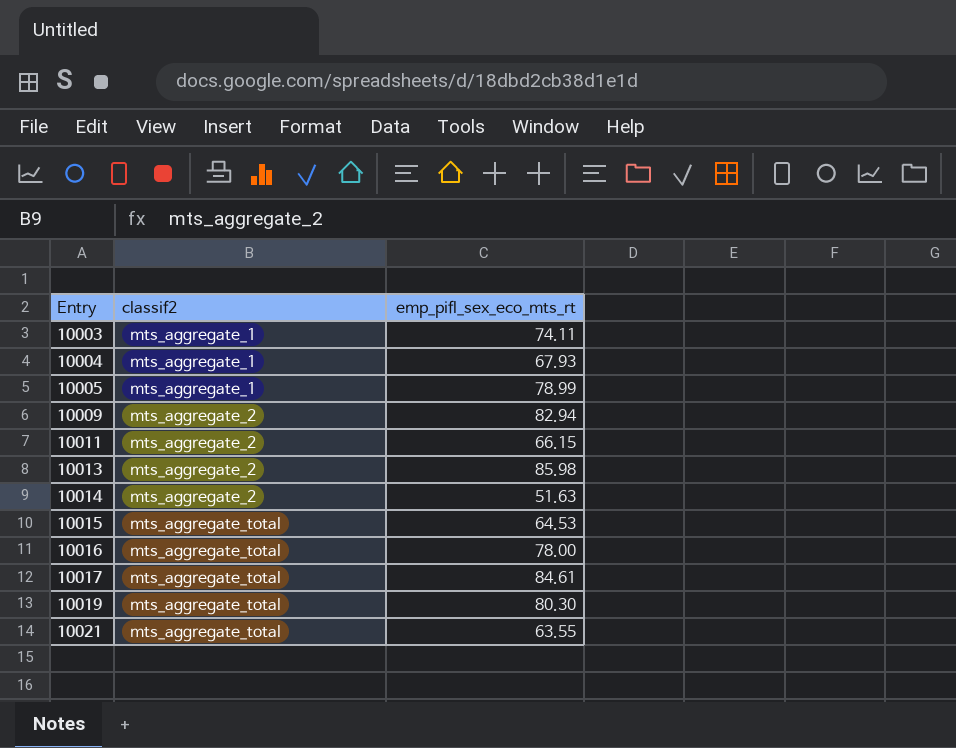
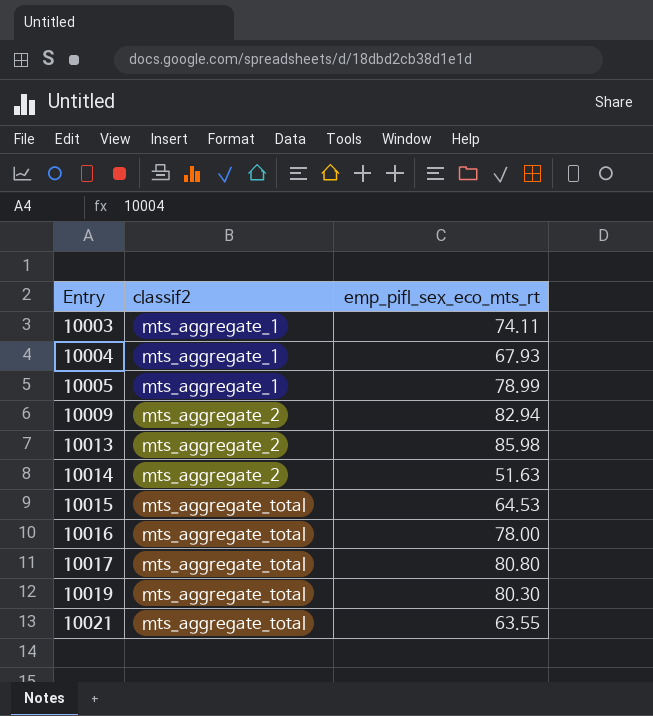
row 10011: mts_aggregate_2 | 66.15 -> none
10017 | emp_pifl_sex_eco_mts_rt: 84.61 -> 80.80

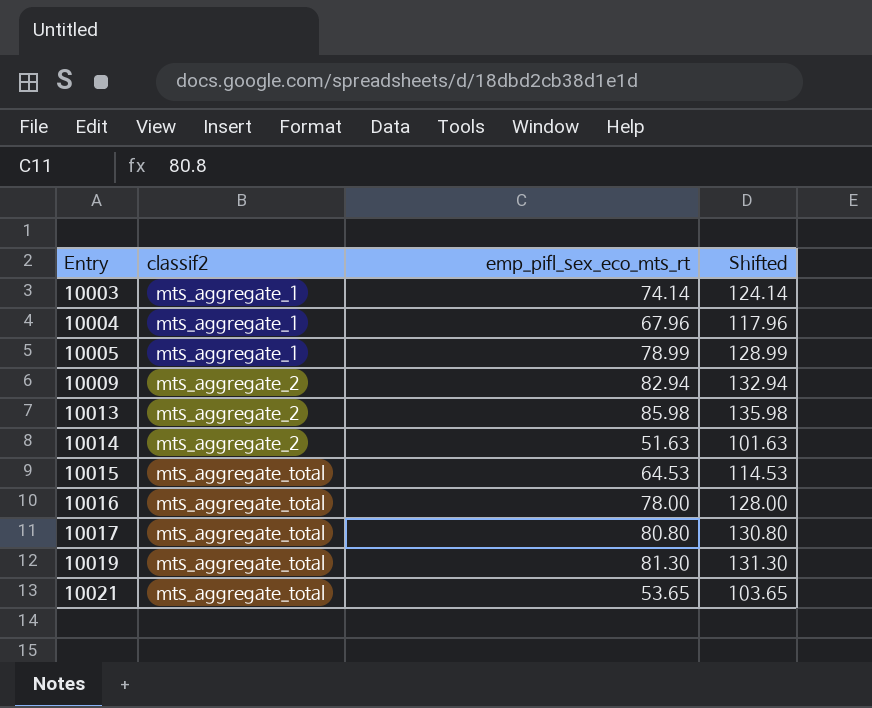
column Shifted | formula: none -> [emp_pifl_sex_eco_mts_rt] + 50
10003 | emp_pifl_sex_eco_mts_rt: 74.11 -> 74.14
10004 | emp_pifl_sex_eco_mts_rt: 67.93 -> 67.96
10019 | emp_pifl_sex_eco_mts_rt: 80.30 -> 81.30
10021 | emp_pifl_sex_eco_mts_rt: 63.55 -> 53.65

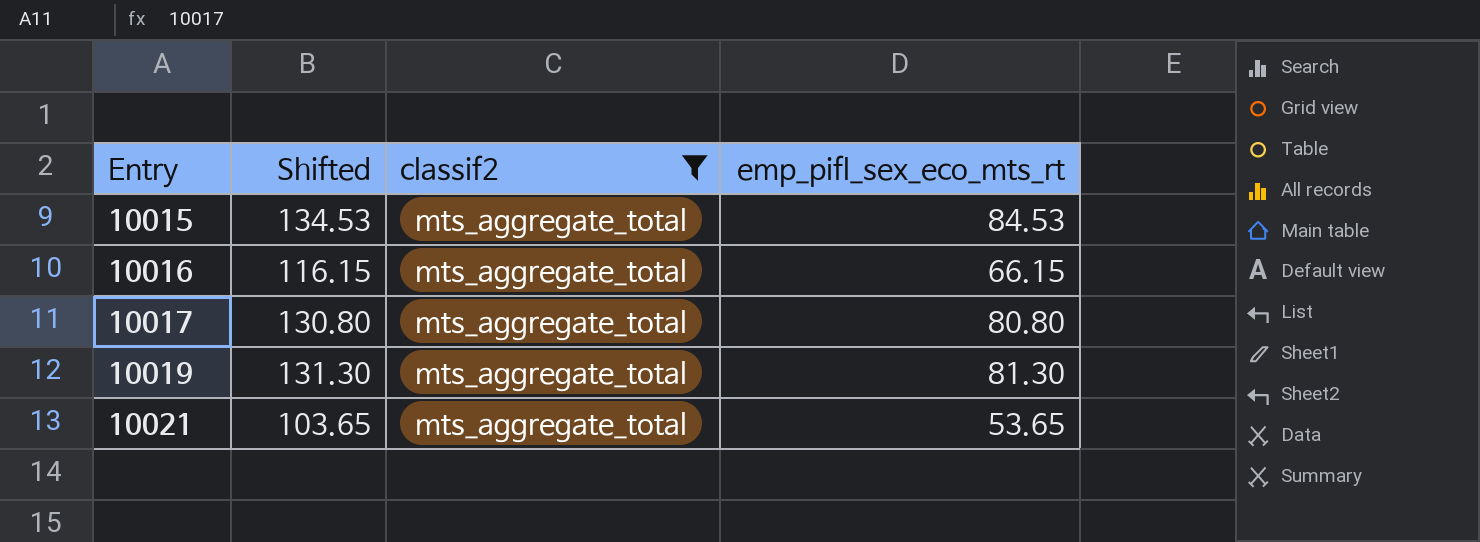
filter: none -> classif2 = mts_aggregate_total
column Shifted | position: 4 -> 2
10015 | Shifted: 114.53 -> 134.53
10015 | emp_pifl_sex_eco_mts_rt: 64.53 -> 84.53
10016 | Shifted: 128.00 -> 116.15
10016 | emp_pifl_sex_eco_mts_rt: 78.00 -> 66.15

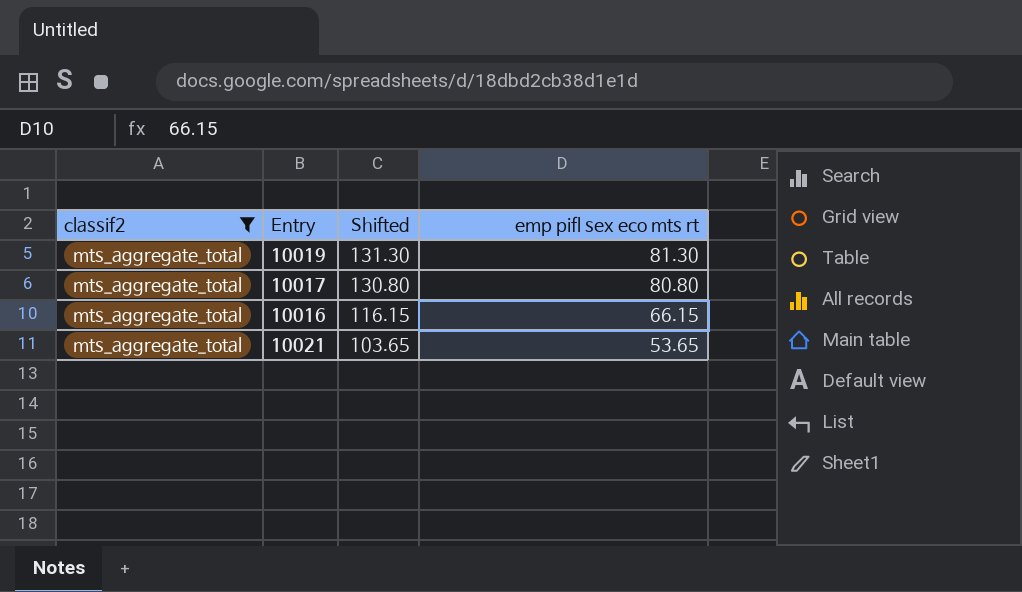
row order: Entry ascending -> Shifted descending
column classif2 | position: 3 -> 1
column name: emp_pifl_sex_eco_mts_rt -> emp pifl sex eco mts rt
row 10015: 134.53 | mts_aggregate_total | 84.53 -> none

